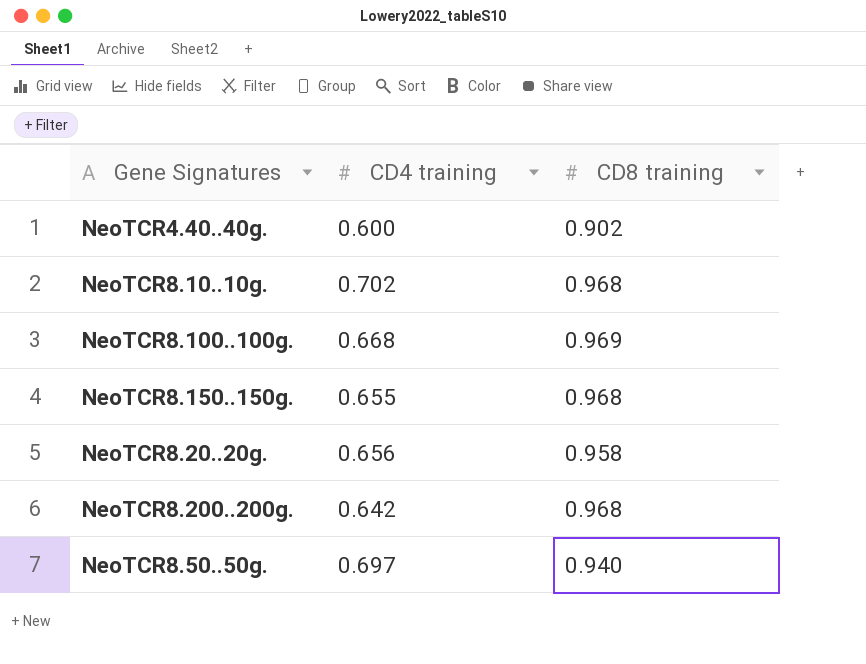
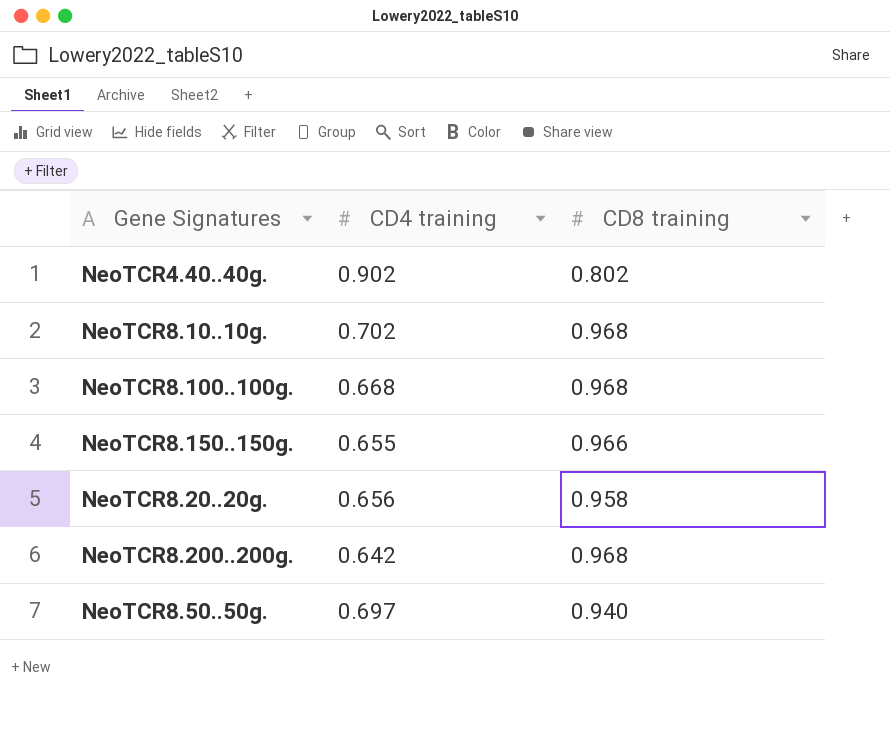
NeoTCR4.40..40g. | CD4 training: 0.600 -> 0.902
NeoTCR4.40..40g. | CD8 training: 0.902 -> 0.802
NeoTCR8.100..100g. | CD8 training: 0.969 -> 0.968
NeoTCR8.150..150g. | CD8 training: 0.968 -> 0.966

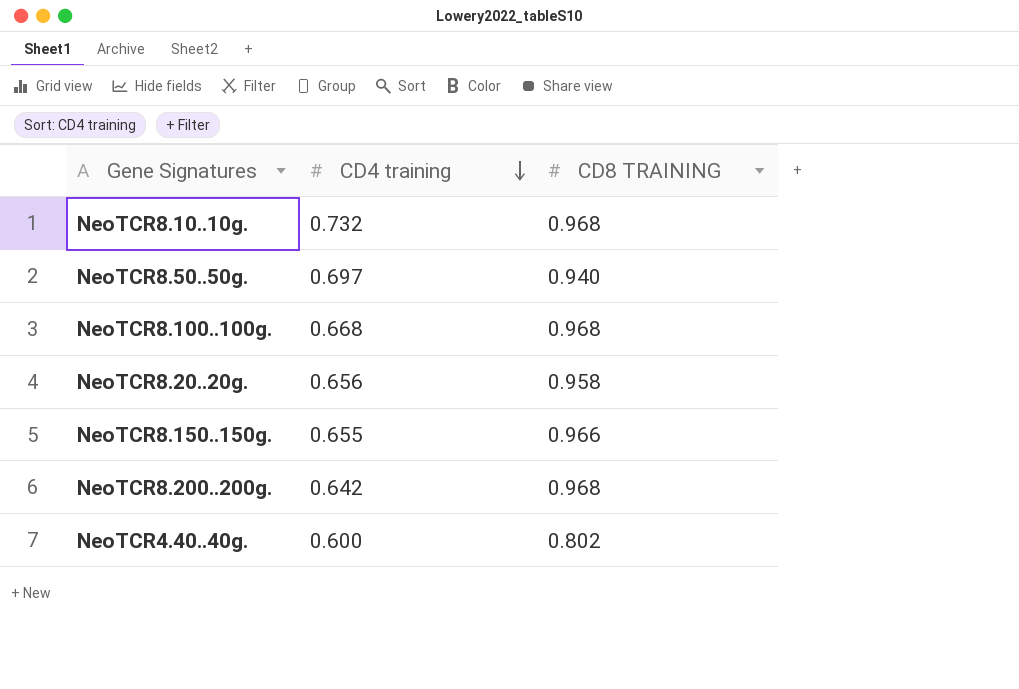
row order: none -> CD4 training descending
column name: CD8 training -> CD8 TRAINING
NeoTCR8.10..10g. | CD4 training: 0.702 -> 0.732
NeoTCR4.40..40g. | CD4 training: 0.902 -> 0.600

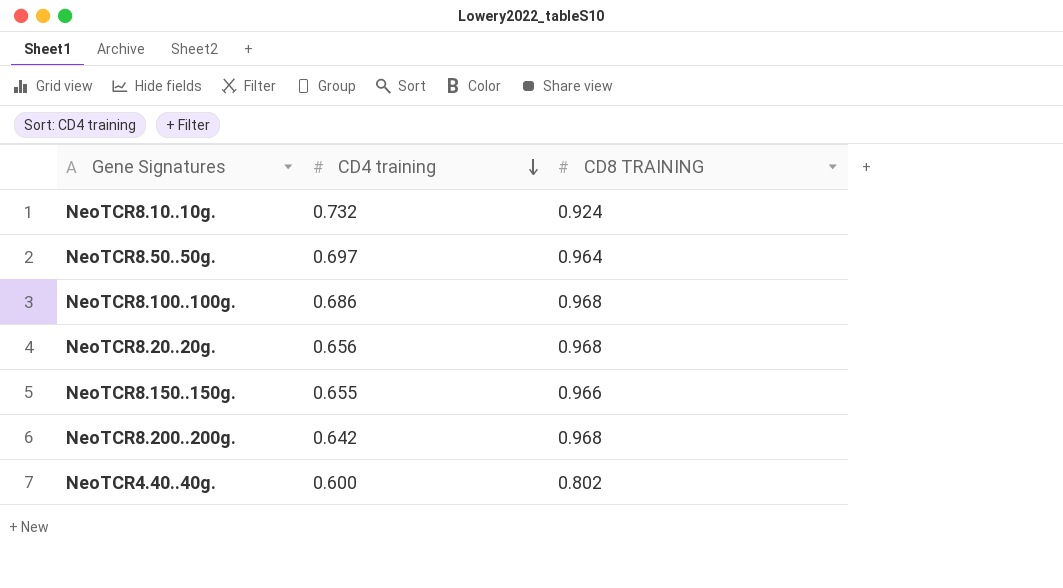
NeoTCR8.10..10g. | CD8 TRAINING: 0.968 -> 0.924
NeoTCR8.50..50g. | CD8 TRAINING: 0.940 -> 0.964
NeoTCR8.100..100g. | CD4 training: 0.668 -> 0.686
NeoTCR8.20..20g. | CD8 TRAINING: 0.958 -> 0.968

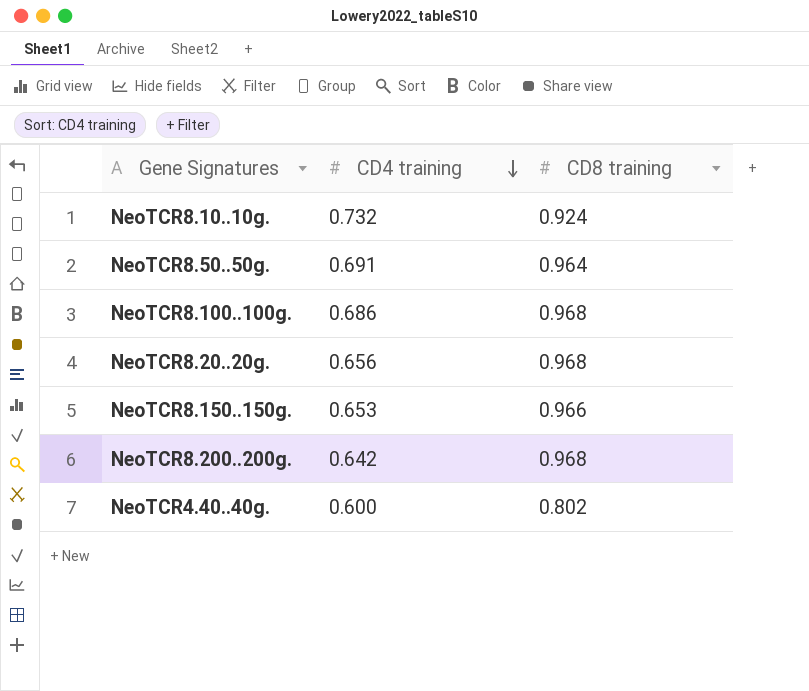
column name: CD8 TRAINING -> CD8 training
NeoTCR8.50..50g. | CD4 training: 0.697 -> 0.691
NeoTCR8.150..150g. | CD4 training: 0.655 -> 0.653

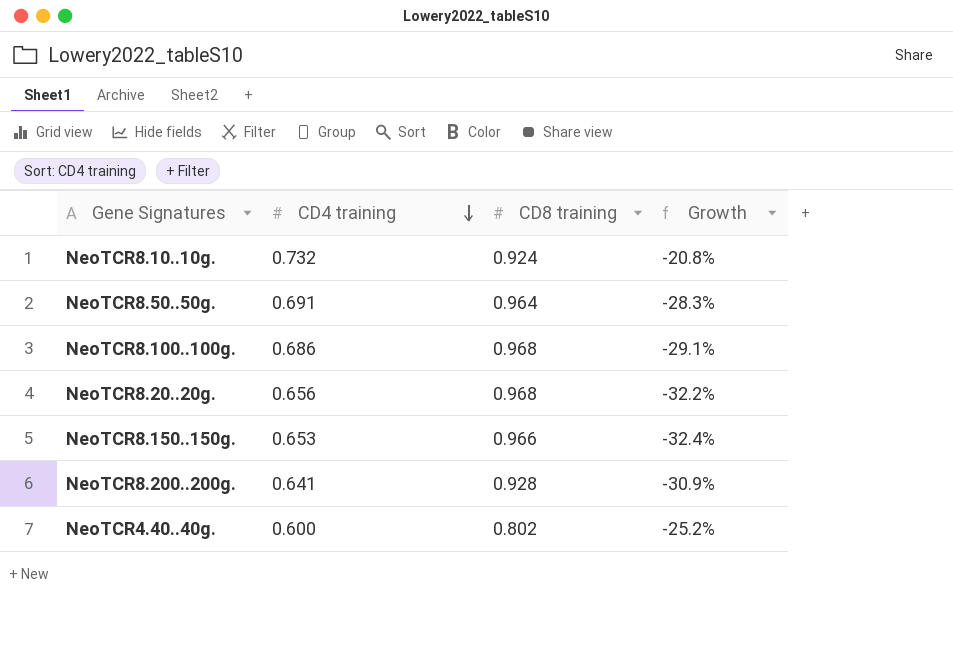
column Growth | formula: none -> ([CD4 training] - [CD8 training]) / [CD8 training]
NeoTCR8.200..200g. | CD4 training: 0.642 -> 0.641
NeoTCR8.200..200g. | CD8 training: 0.968 -> 0.928

